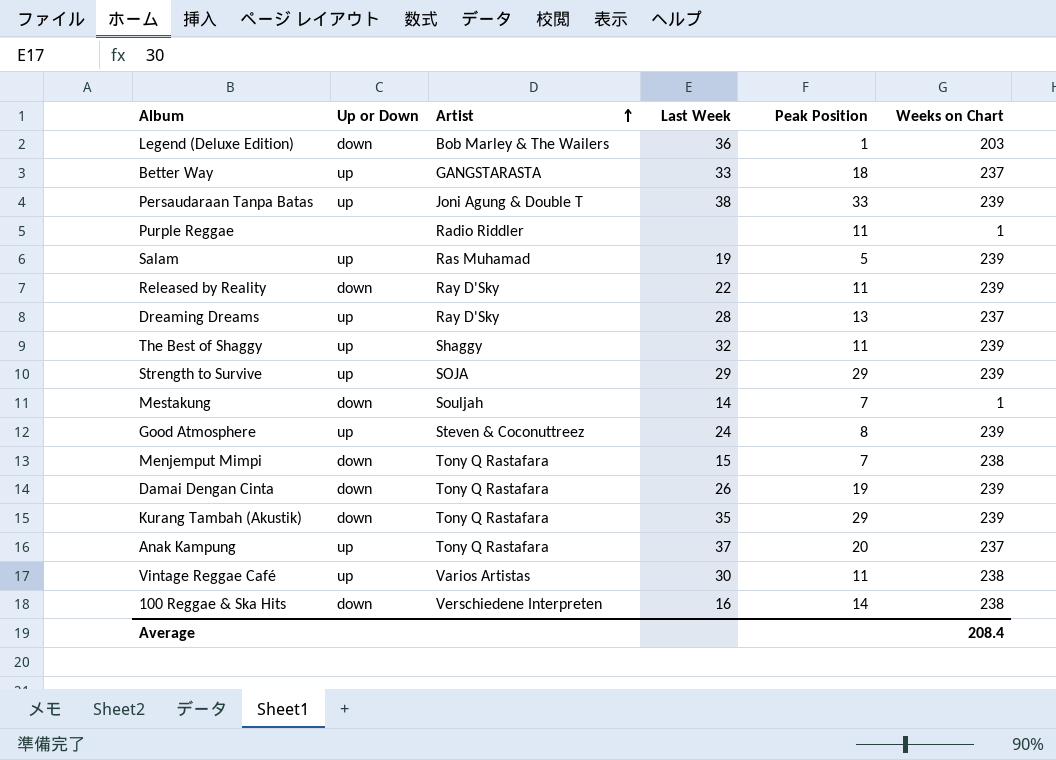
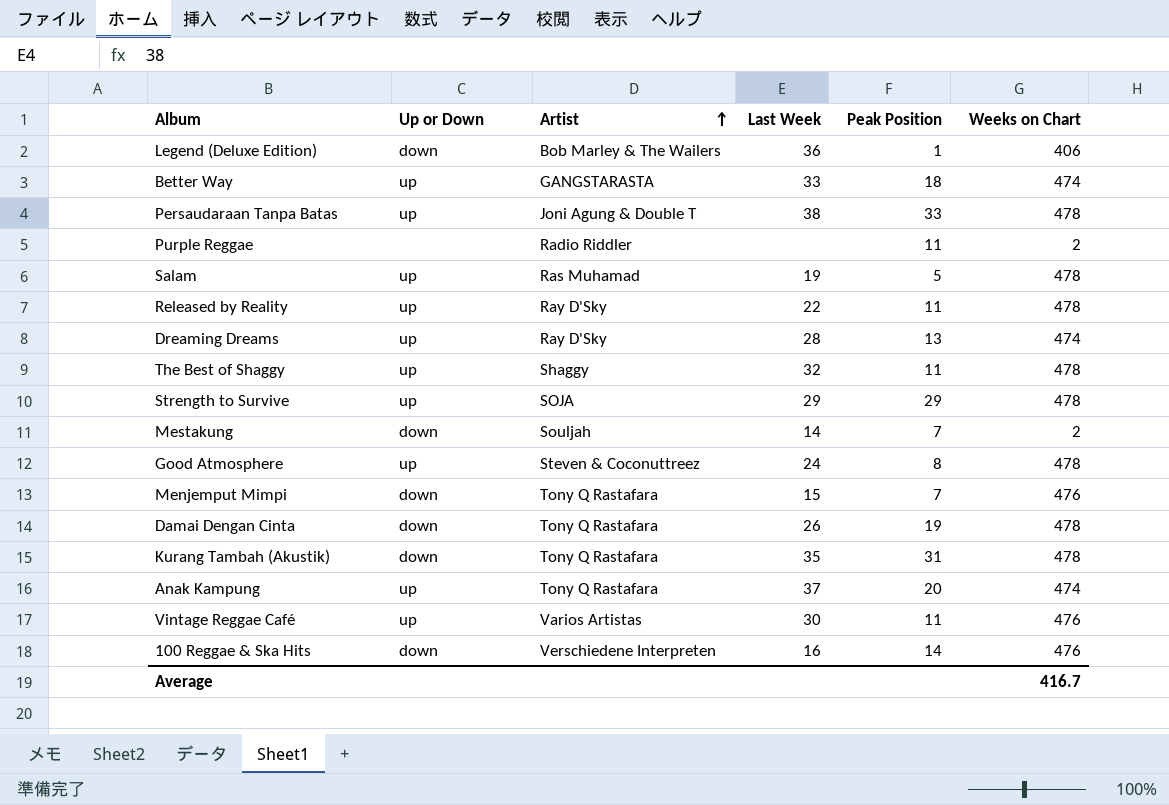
Legend (Deluxe Edition) | Weeks on Chart: 203 -> 406
Better Way | Weeks on Chart: 237 -> 474
Persaudaraan Tanpa Batas | Weeks on Chart: 239 -> 478
Purple Reggae | Weeks on Chart: 1 -> 2
Salam | Weeks on Chart: 239 -> 478
Released by Reality | Up or Down: down -> up
Released by Reality | Weeks on Chart: 239 -> 478
Dreaming Dreams | Weeks on Chart: 237 -> 474
The Best of Shaggy | Weeks on Chart: 239 -> 478
Strength to Survive | Weeks on Chart: 239 -> 478
Mestakung | Weeks on Chart: 1 -> 2
Good Atmosphere | Weeks on Chart: 239 -> 478
Menjemput Mimpi | Weeks on Chart: 238 -> 476
Damai Dengan Cinta | Weeks on Chart: 239 -> 478
Kurang Tambah (Akustik) | Peak Position: 29 -> 31
Kurang Tambah (Akustik) | Weeks on Chart: 239 -> 478
Anak Kampung | Weeks on Chart: 237 -> 474
Vintage Reggae Café | Weeks on Chart: 238 -> 476
100 Reggae & Ska Hits | Weeks on Chart: 238 -> 476
Average | Weeks on Chart: 208.4 -> 416.7

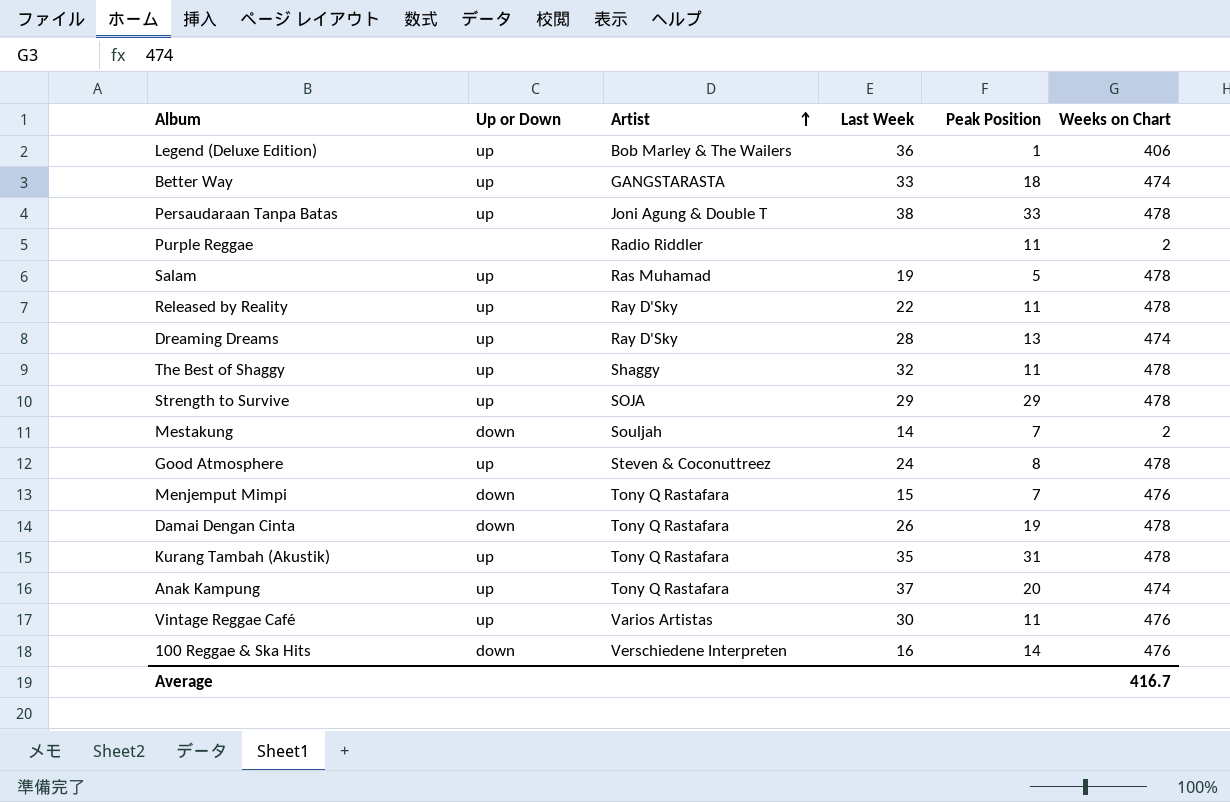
Legend (Deluxe Edition) | Up or Down: down -> up
Kurang Tambah (Akustik) | Up or Down: down -> up

